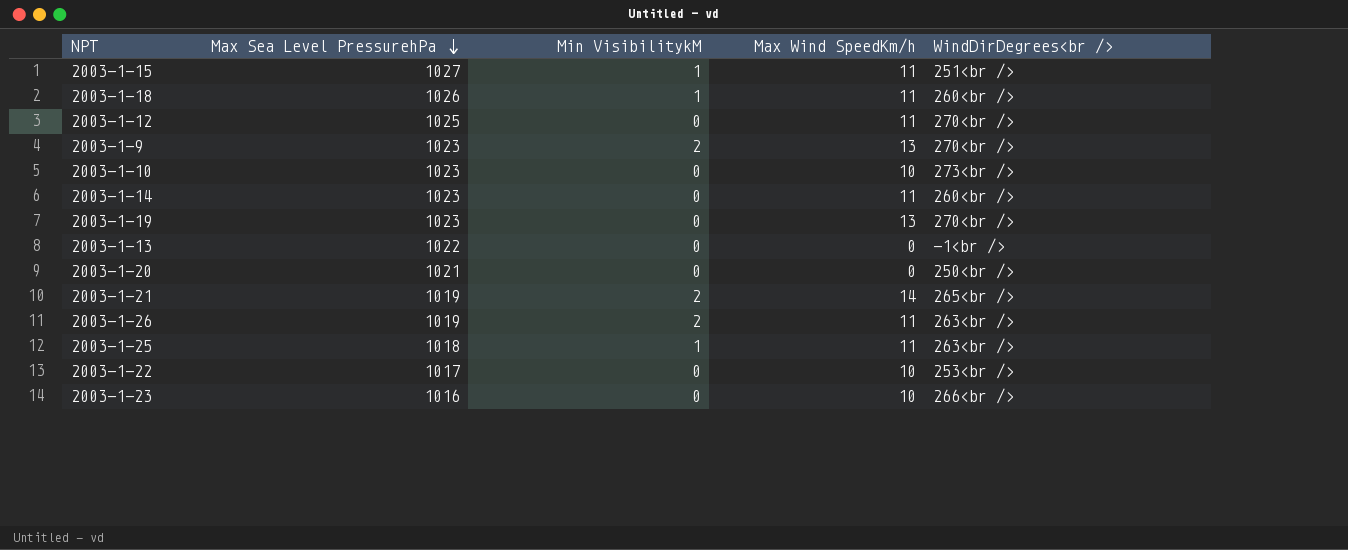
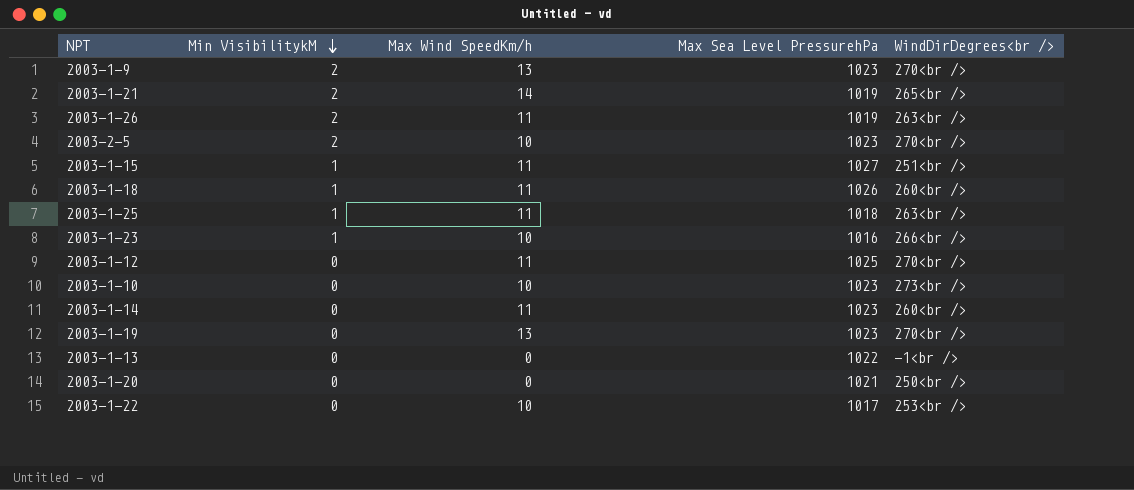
row order: Max Sea Level PressurehPa descending -> Min VisibilitykM descending
column Max Sea Level PressurehPa | position: 2 -> 4
row 2003-2-5: none -> 2 | 10 | 1023 | 270<br />
2003-1-23 | Min VisibilitykM: 0 -> 1

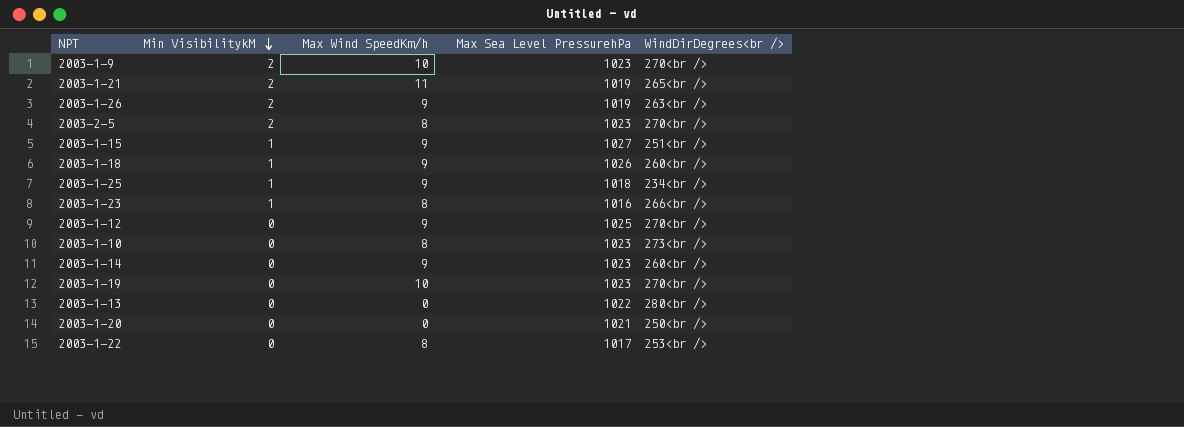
2003-1-9 | Max Wind SpeedKm/h: 13 -> 10
2003-1-21 | Max Wind SpeedKm/h: 14 -> 11
2003-1-26 | Max Wind SpeedKm/h: 11 -> 9
2003-2-5 | Max Wind SpeedKm/h: 10 -> 8
2003-1-15 | Max Wind SpeedKm/h: 11 -> 9
2003-1-18 | Max Wind SpeedKm/h: 11 -> 9
2003-1-25 | Max Wind SpeedKm/h: 11 -> 9
2003-1-25 | WindDirDegrees<br />: 263<br /> -> 234<br />
2003-1-23 | Max Wind SpeedKm/h: 10 -> 8
2003-1-12 | Max Wind SpeedKm/h: 11 -> 9
2003-1-10 | Max Wind SpeedKm/h: 10 -> 8
2003-1-14 | Max Wind SpeedKm/h: 11 -> 9
2003-1-19 | Max Wind SpeedKm/h: 13 -> 10
2003-1-13 | WindDirDegrees<br />: -1<br /> -> 280<br />
2003-1-22 | Max Wind SpeedKm/h: 10 -> 8

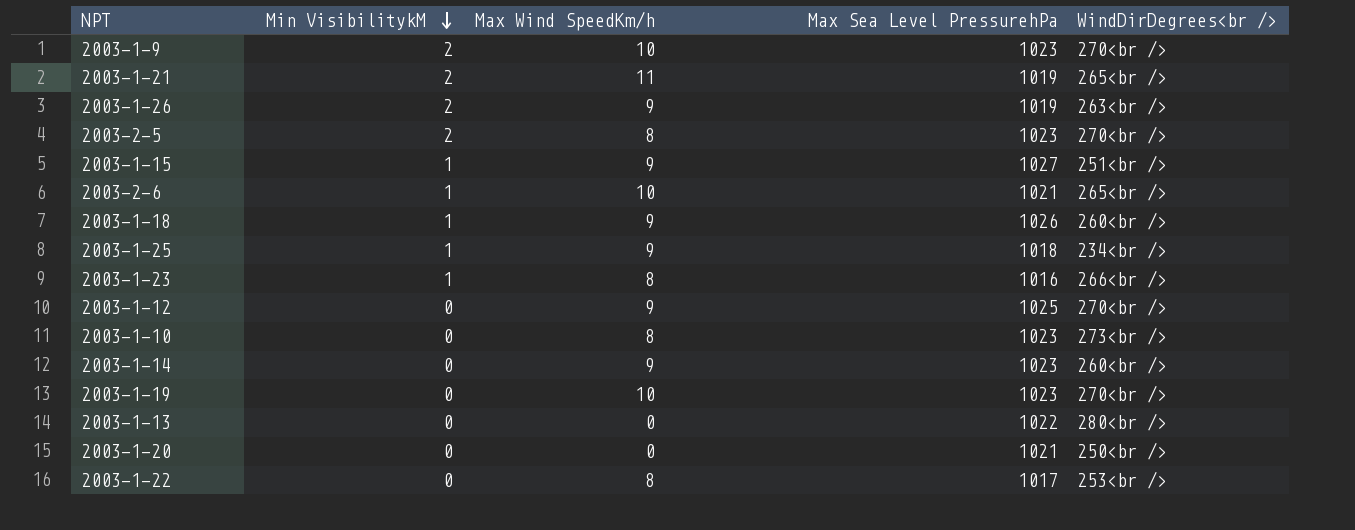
row 2003-2-6: none -> 1 | 10 | 1021 | 265<br />

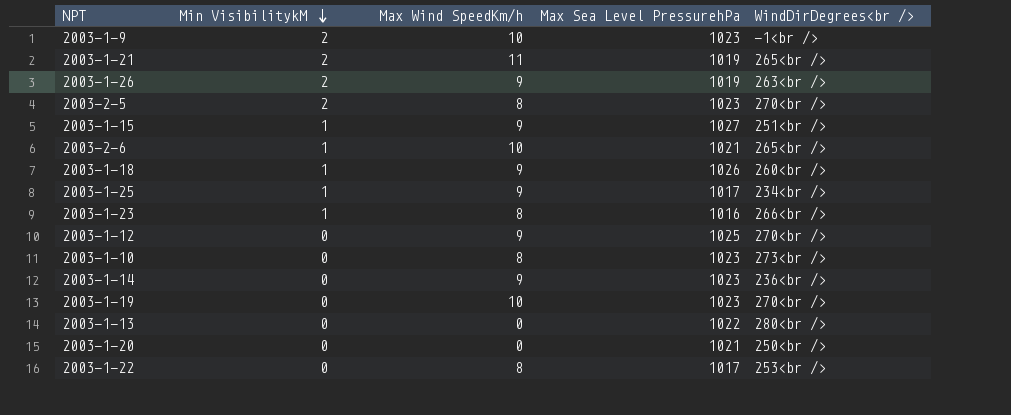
2003-1-9 | WindDirDegrees<br />: 270<br /> -> -1<br />
2003-1-25 | Max Sea Level PressurehPa: 1018 -> 1017
2003-1-14 | WindDirDegrees<br />: 260<br /> -> 236<br />

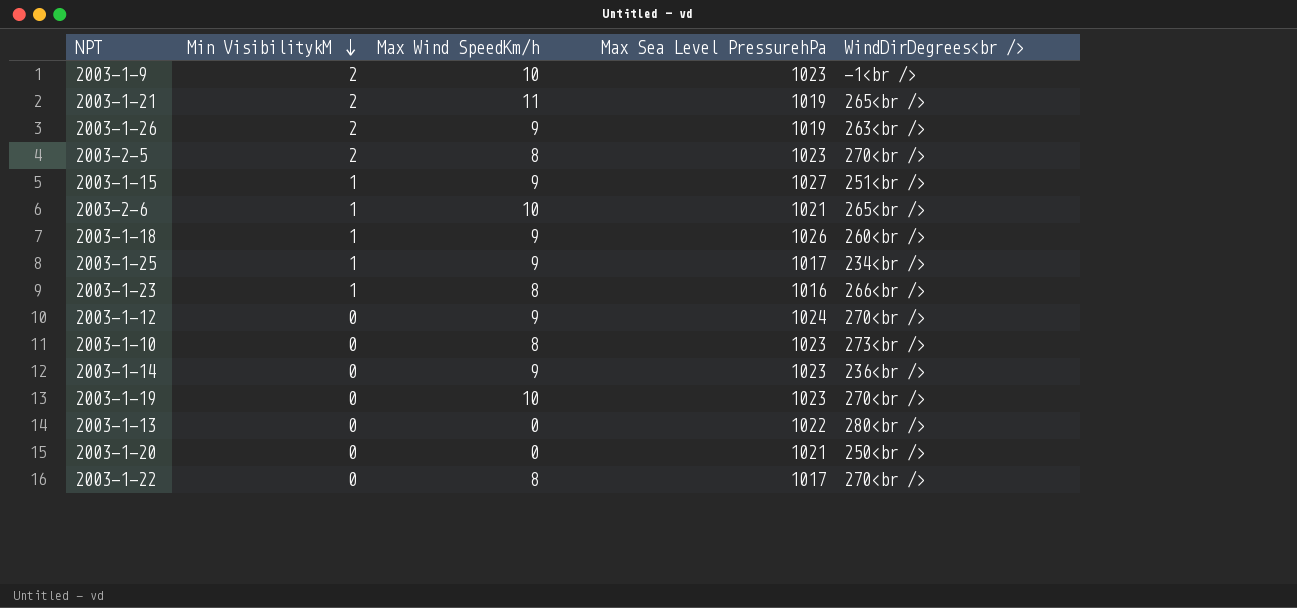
2003-1-12 | Max Sea Level PressurehPa: 1025 -> 1024
2003-1-22 | WindDirDegrees<br />: 253<br /> -> 270<br />

